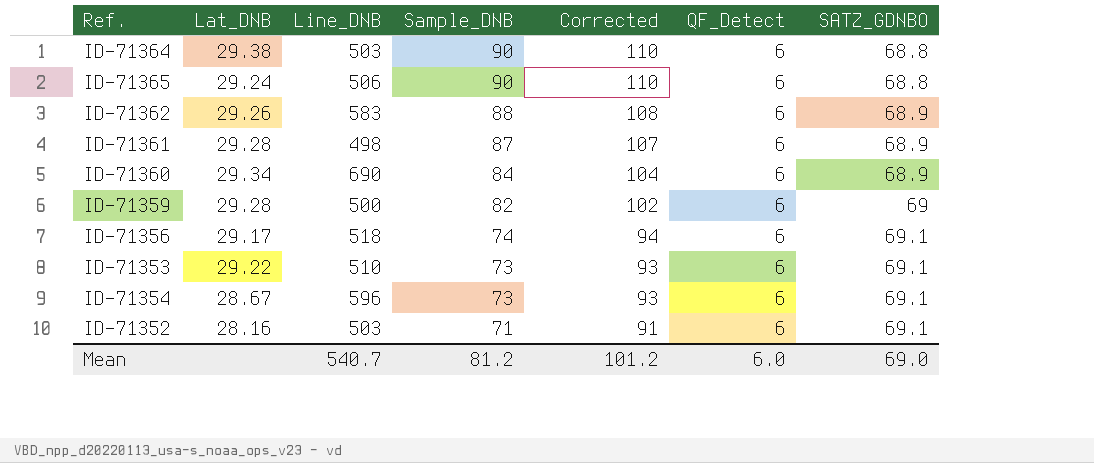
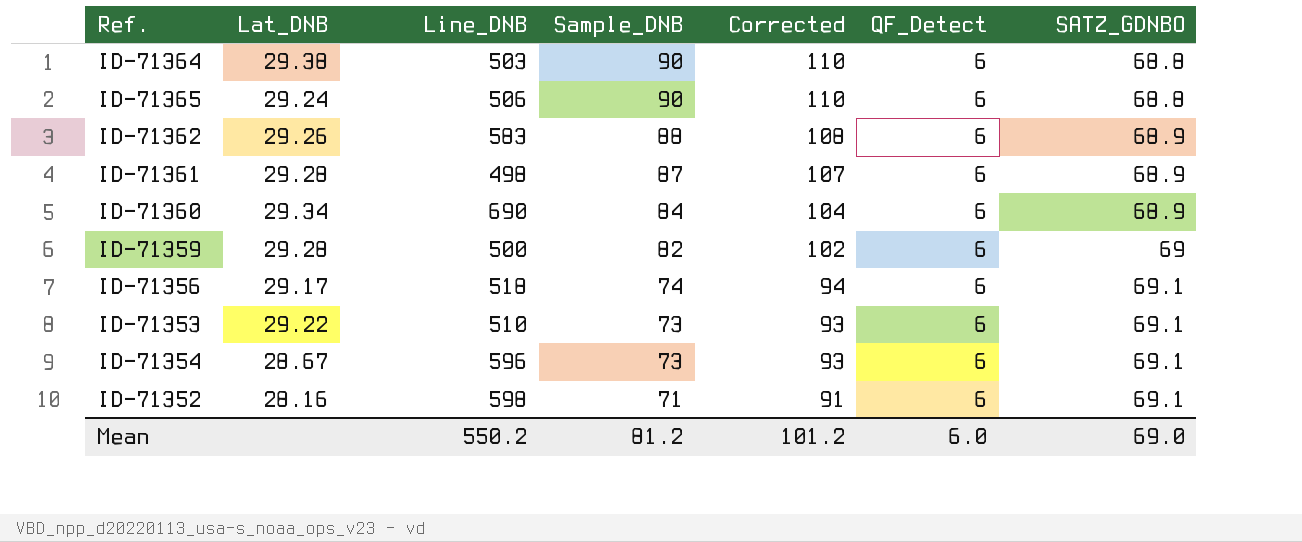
ID-71352 | Line_DNB: 503 -> 598
Mean | Line_DNB: 540.7 -> 550.2

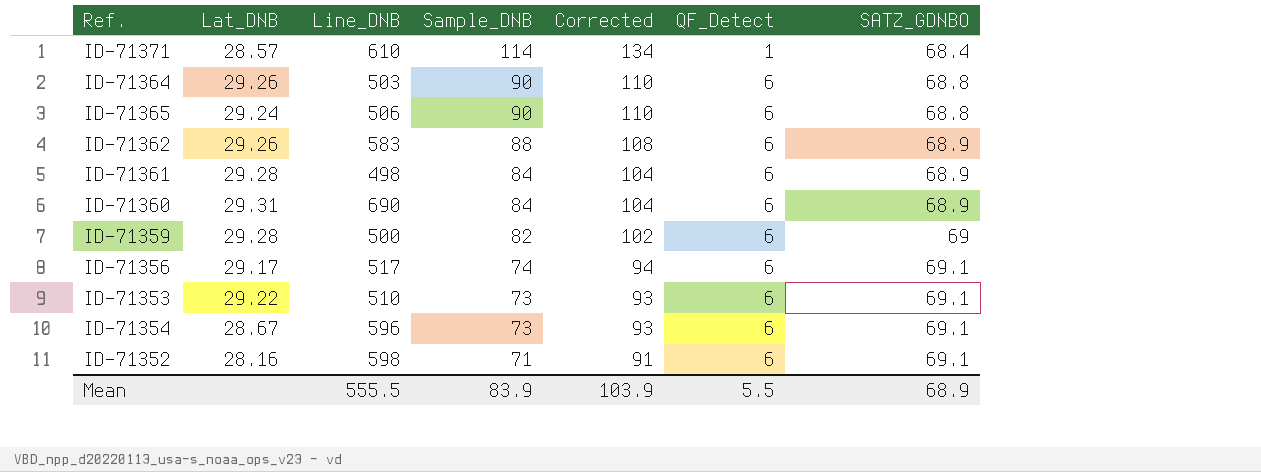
row ID-71371: none -> 28.57 | 610 | 114 | 134 | 1 | 68.4
ID-71364 | Lat_DNB: 29.38 -> 29.26
ID-71361 | Sample_DNB: 87 -> 84
ID-71361 | Corrected: 107 -> 104
ID-71360 | Lat_DNB: 29.34 -> 29.31
ID-71356 | Line_DNB: 518 -> 517
Mean | Line_DNB: 550.2 -> 555.5
Mean | Sample_DNB: 81.2 -> 83.9
Mean | Corrected: 101.2 -> 103.9
Mean | QF_Detect: 6.0 -> 5.5
Mean | SATZ_GDNBO: 69.0 -> 68.9

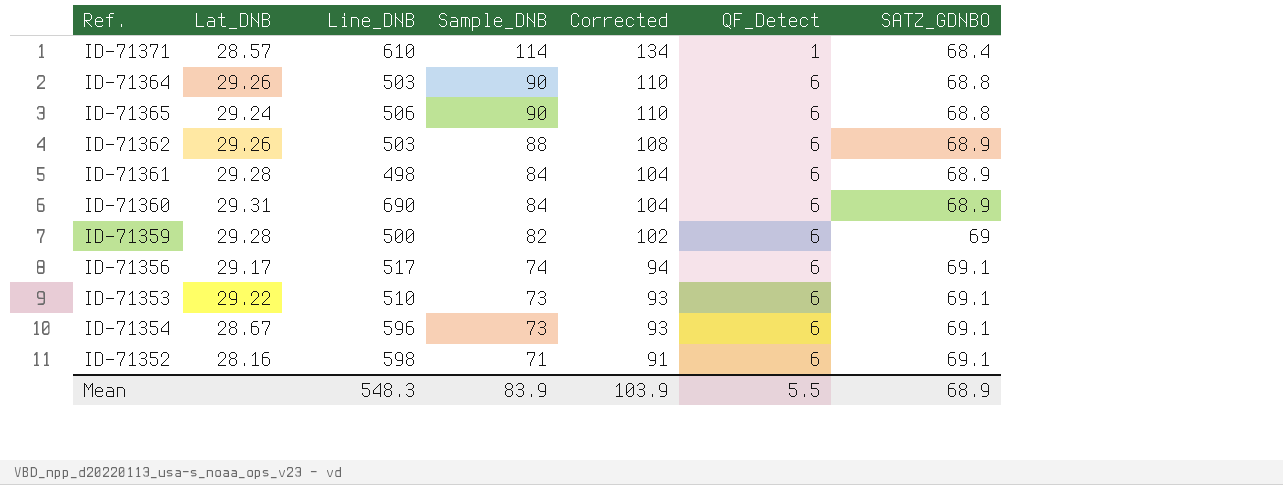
ID-71362 | Line_DNB: 583 -> 503
Mean | Line_DNB: 555.5 -> 548.3

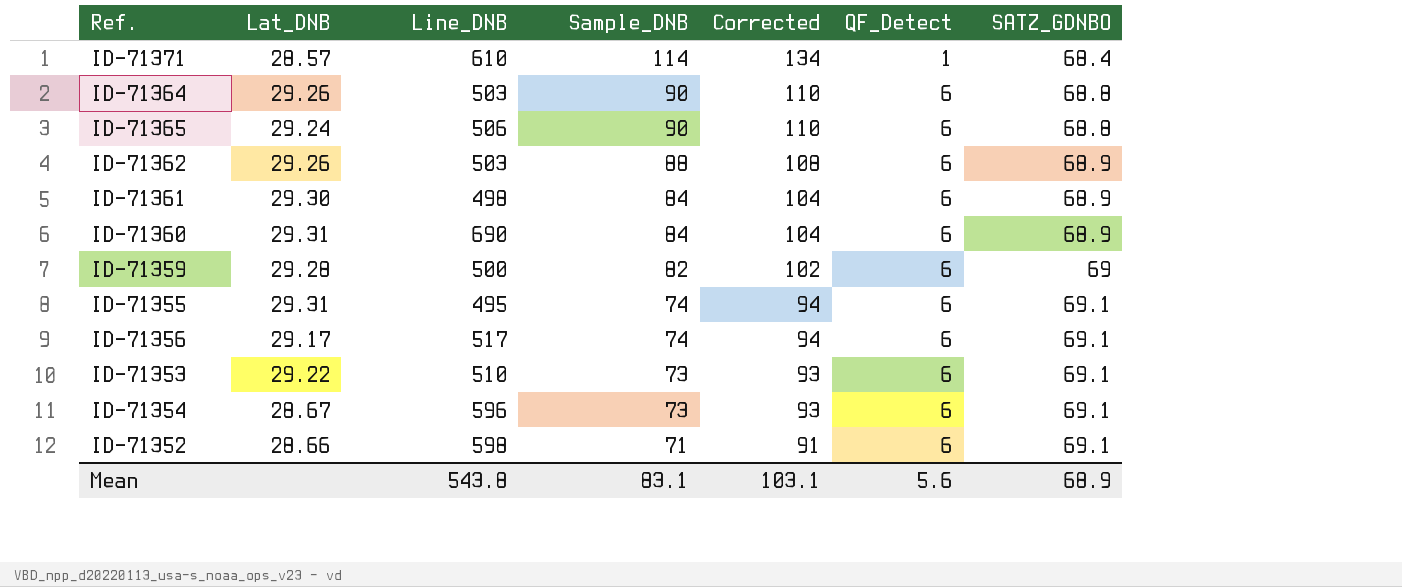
ID-71361 | Lat_DNB: 29.28 -> 29.30
row ID-71355: none -> 29.31 | 495 | 74 | 94 | 6 | 69.1
ID-71352 | Lat_DNB: 28.16 -> 28.66
Mean | Line_DNB: 548.3 -> 543.8
Mean | Sample_DNB: 83.9 -> 83.1
Mean | Corrected: 103.9 -> 103.1
Mean | QF_Detect: 5.5 -> 5.6

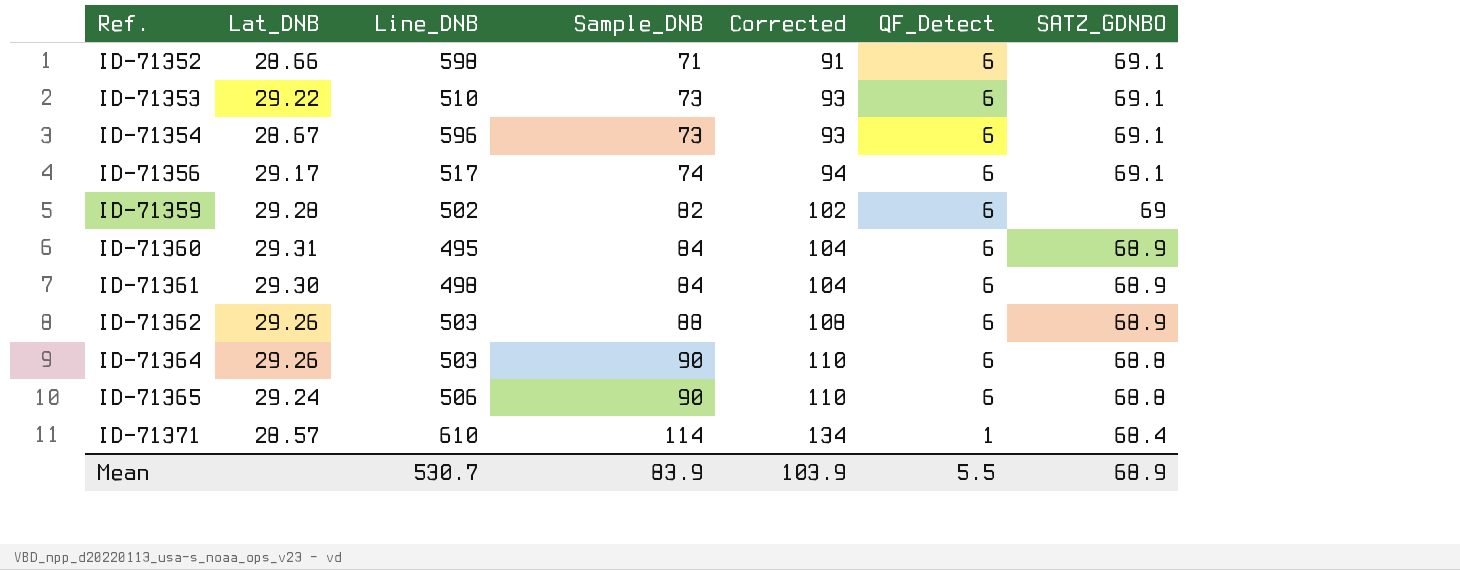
row order: Sample_DNB descending -> Ref. ascending
row ID-71355: 29.31 | 495 | 74 | 94 | 6 | 69.1 -> none
ID-71359 | Line_DNB: 500 -> 502
ID-71360 | Line_DNB: 690 -> 495
Mean | Line_DNB: 543.8 -> 530.7
Mean | Sample_DNB: 83.1 -> 83.9
Mean | Corrected: 103.1 -> 103.9
Mean | QF_Detect: 5.6 -> 5.5

